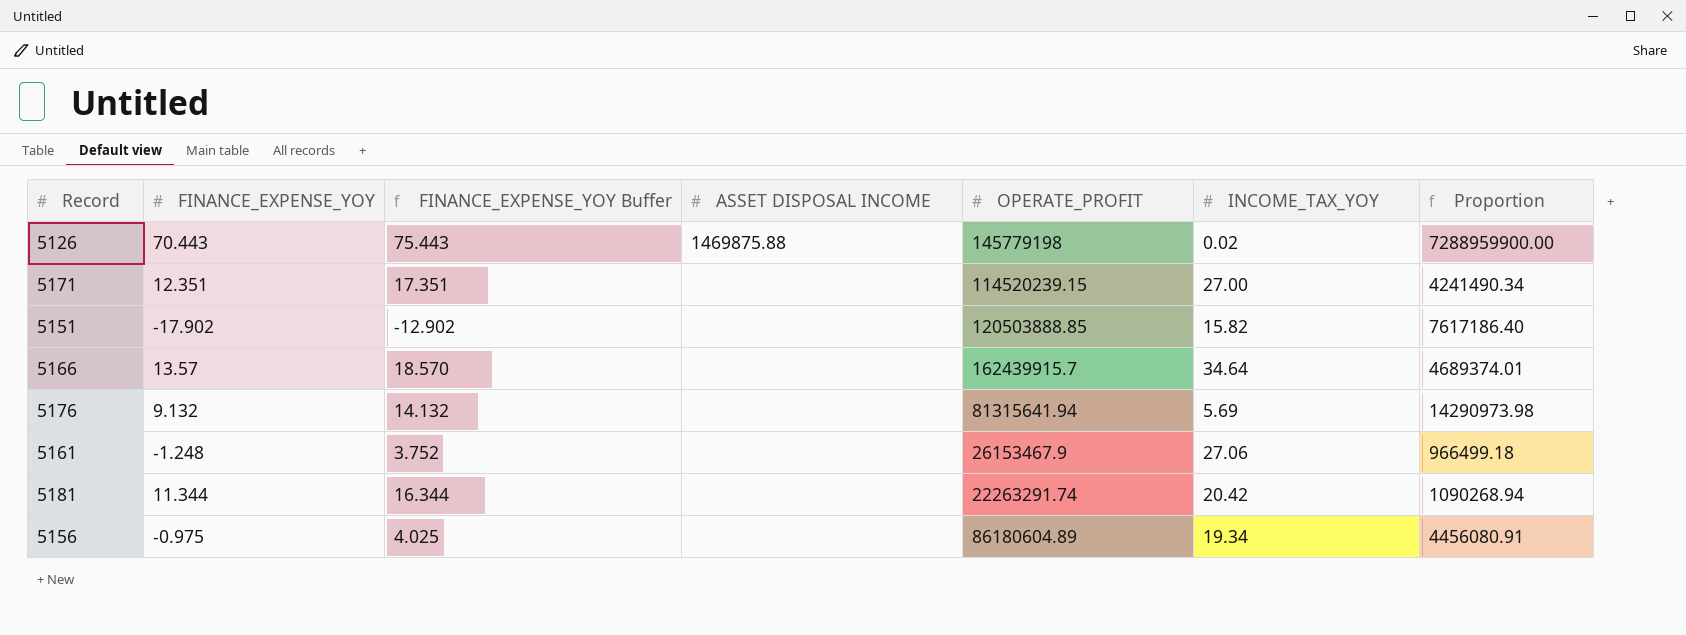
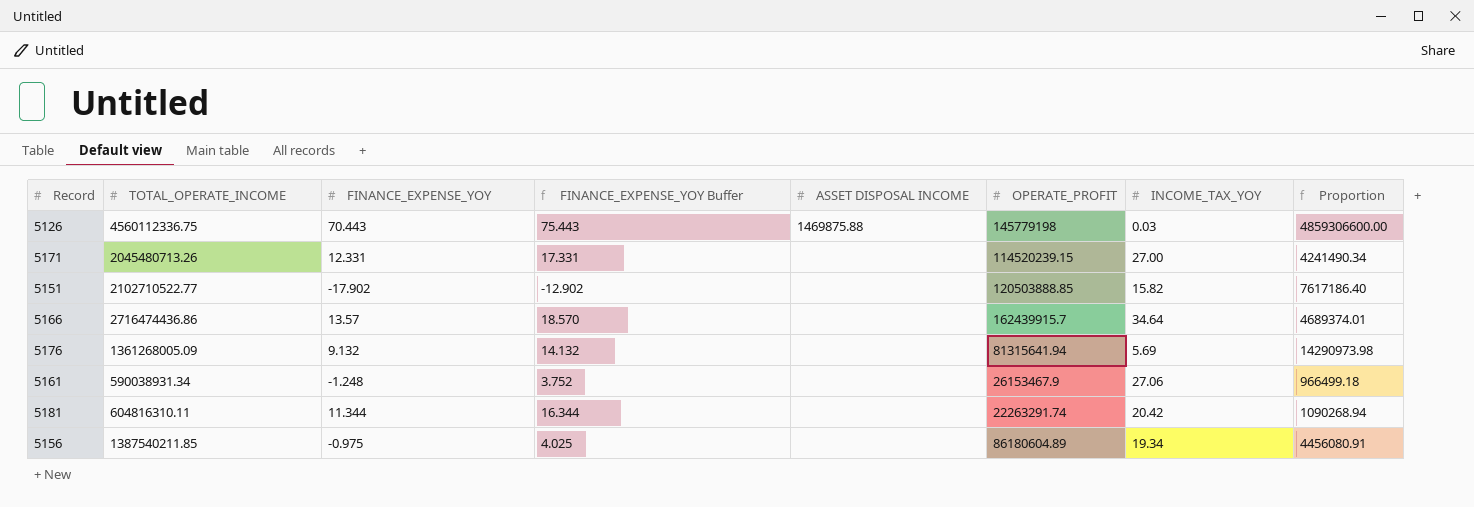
column TOTAL_OPERATE_INCOME | position: none -> 2
5126 | INCOME_TAX_YOY: 0.02 -> 0.03
5126 | Proportion: 7288959900.00 -> 4859306600.00
5171 | FINANCE_EXPENSE_YOY: 12.351 -> 12.331
5171 | FINANCE_EXPENSE_YOY Buffer: 17.351 -> 17.331

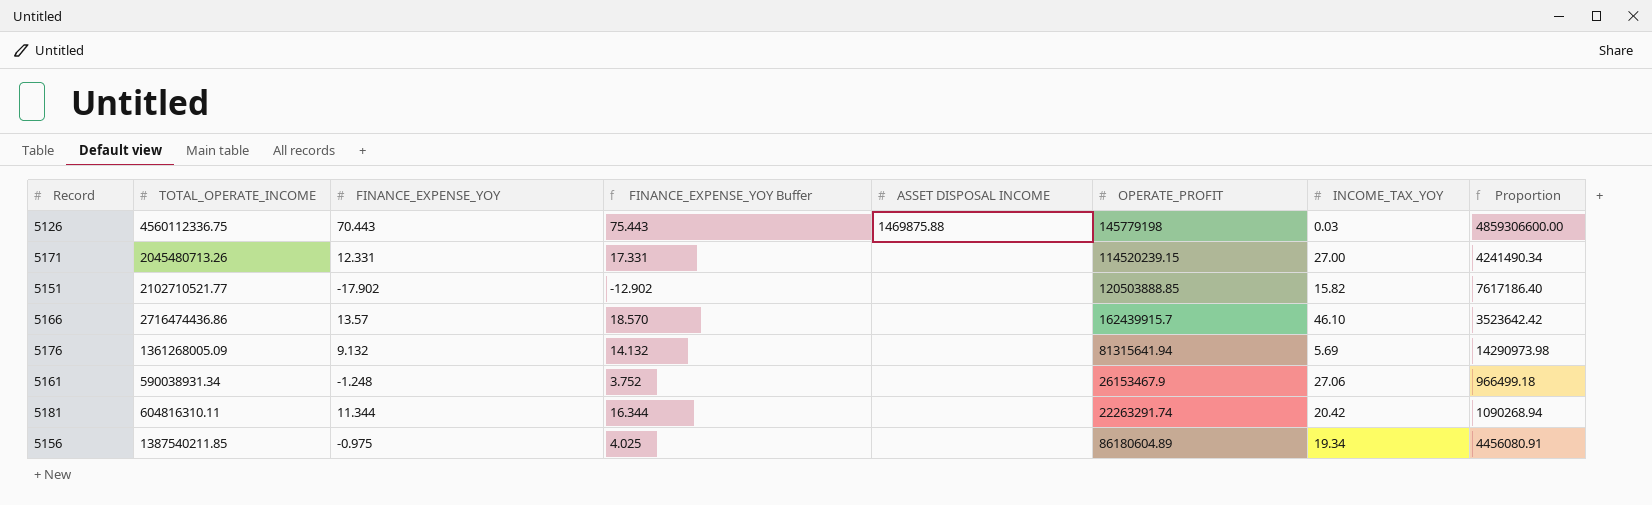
5151 | TOTAL_OPERATE_INCOME: 2102710522.77 -> 2102710521.77
5166 | INCOME_TAX_YOY: 34.64 -> 46.10
5166 | Proportion: 4689374.01 -> 3523642.42

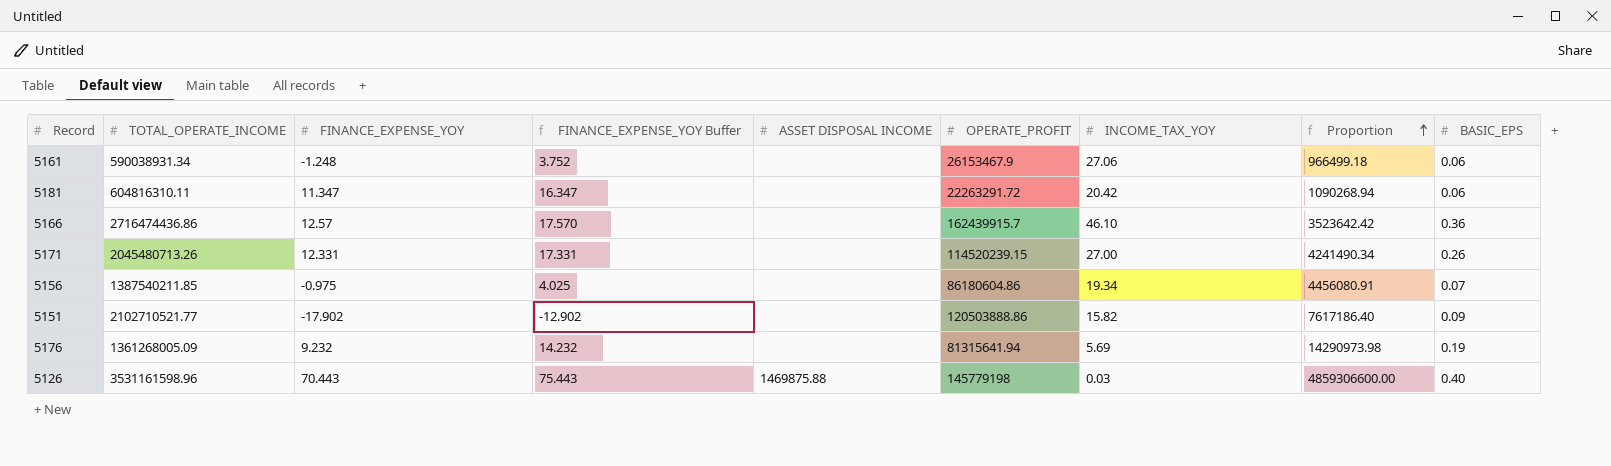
row order: none -> Proportion ascending
column BASIC_EPS | position: none -> 9
5181 | FINANCE_EXPENSE_YOY: 11.344 -> 11.347
5181 | FINANCE_EXPENSE_YOY Buffer: 16.344 -> 16.347
5181 | OPERATE_PROFIT: 22263291.74 -> 22263291.72
5166 | FINANCE_EXPENSE_YOY: 13.57 -> 12.57
5166 | FINANCE_EXPENSE_YOY Buffer: 18.570 -> 17.570
5156 | OPERATE_PROFIT: 86180604.89 -> 86180604.86
5151 | OPERATE_PROFIT: 120503888.85 -> 120503888.86
5176 | FINANCE_EXPENSE_YOY: 9.132 -> 9.232
5176 | FINANCE_EXPENSE_YOY Buffer: 14.132 -> 14.232
5126 | TOTAL_OPERATE_INCOME: 4560112336.75 -> 3531161598.96

